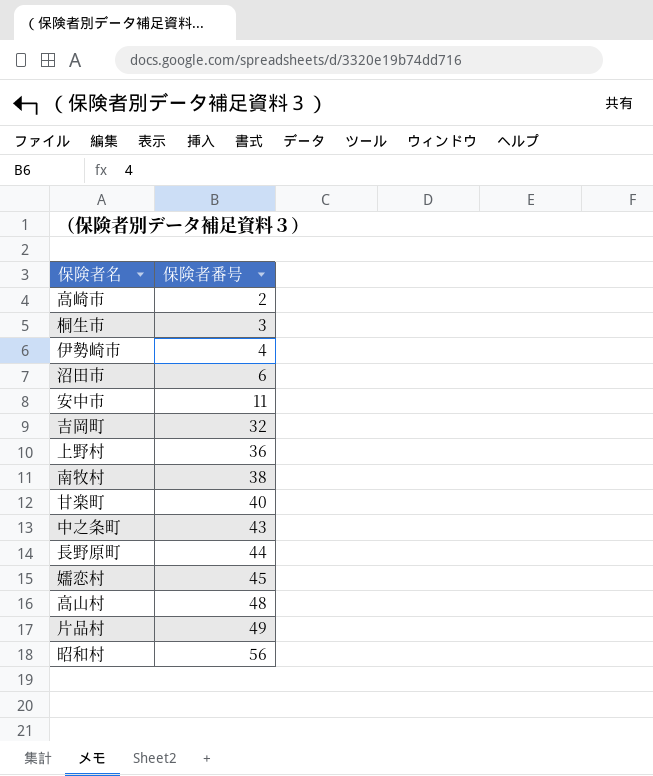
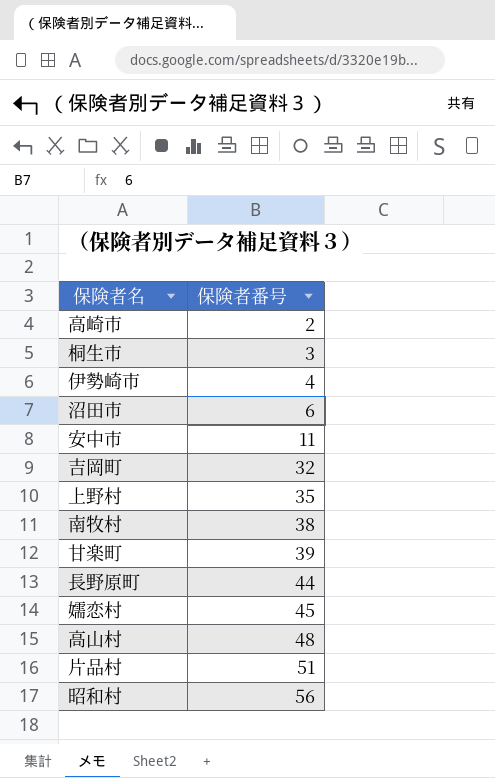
row 中之条町: 43 -> none
上野村 | 保険者番号: 36 -> 35
甘楽町 | 保険者番号: 40 -> 39
片品村 | 保険者番号: 49 -> 51

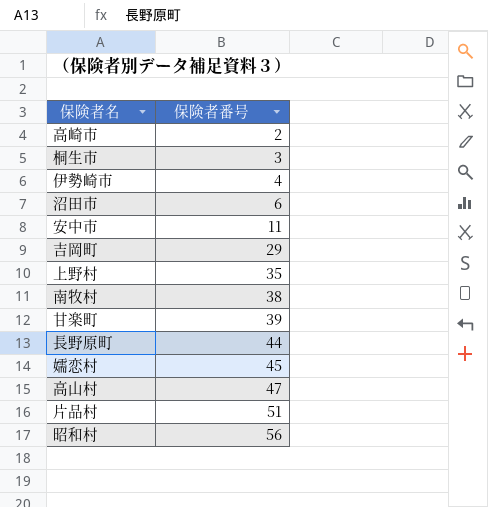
吉岡町 | 保険者番号: 32 -> 29
高山村 | 保険者番号: 48 -> 47

